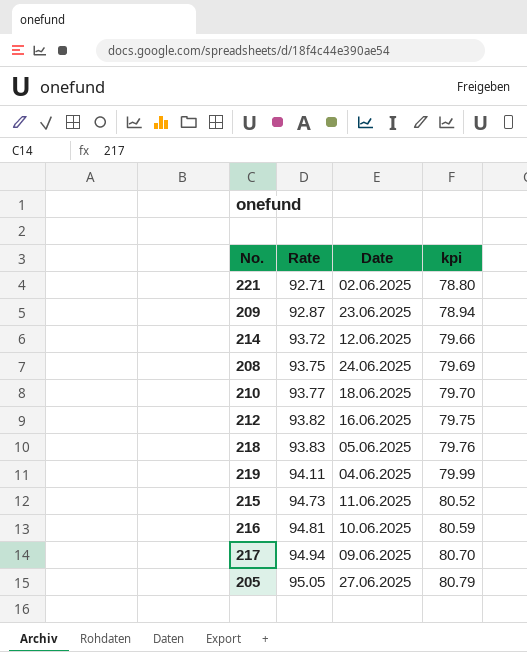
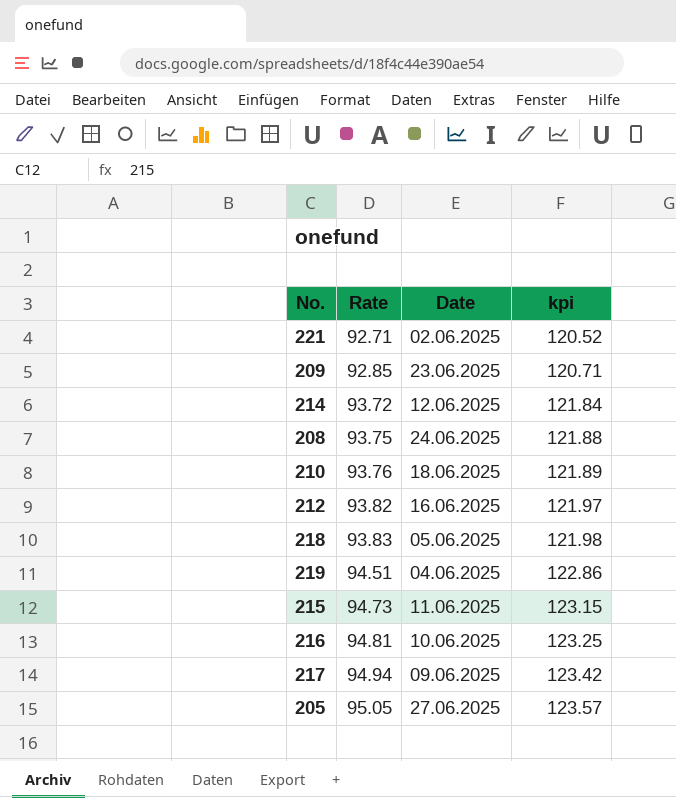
column kpi | formula: [Rate] * 0.85 -> [Rate] * 1.3
209 | Rate: 92.87 -> 92.85
210 | Rate: 93.77 -> 93.76
219 | Rate: 94.11 -> 94.51

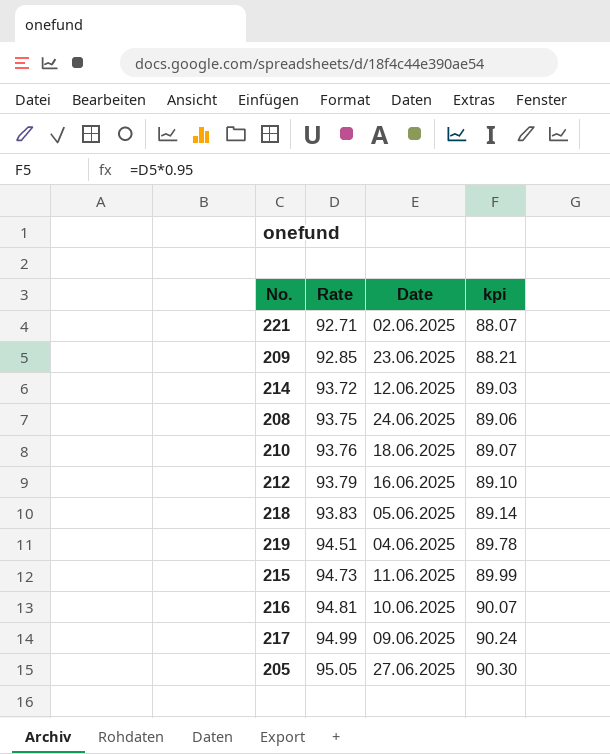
column kpi | formula: [Rate] * 1.3 -> [Rate] * 0.95
212 | Rate: 93.82 -> 93.79
217 | Rate: 94.94 -> 94.99

